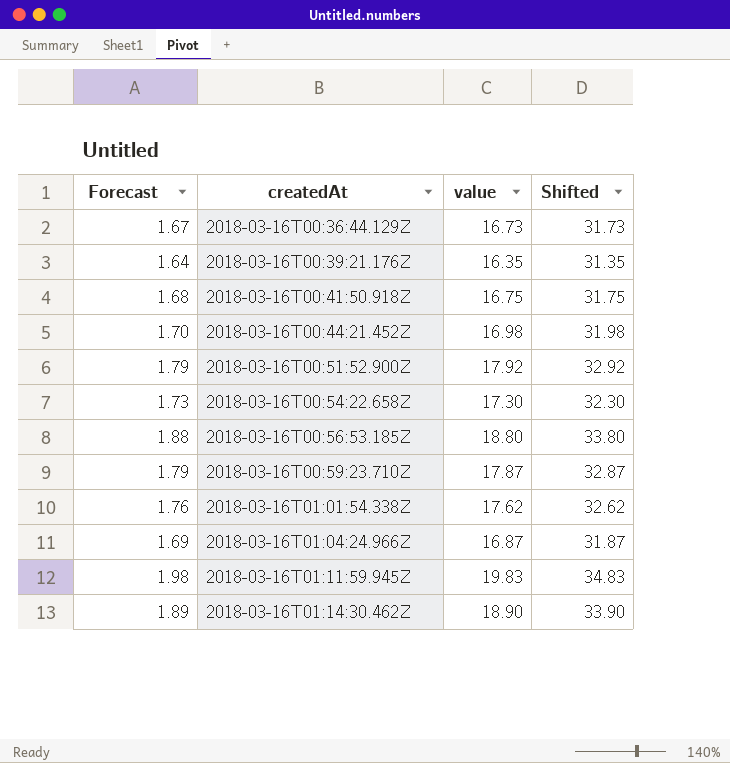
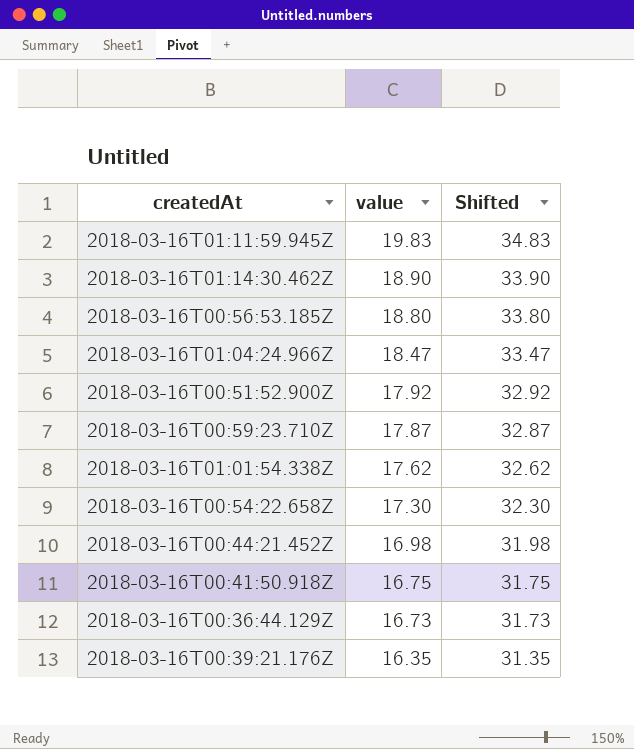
row order: createdAt ascending -> value descending
column Forecast | formula: [value] * 0.1 -> none
2018-03-16T01:04:24.966Z | value: 16.87 -> 18.47
2018-03-16T01:04:24.966Z | Shifted: 31.87 -> 33.47

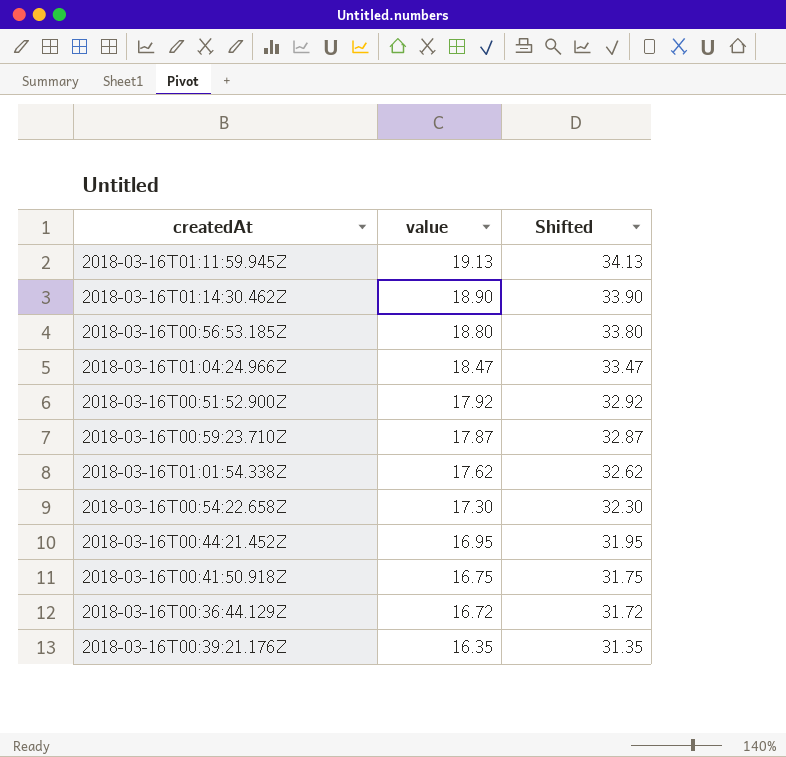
2018-03-16T01:11:59.945Z | value: 19.83 -> 19.13
2018-03-16T01:11:59.945Z | Shifted: 34.83 -> 34.13
2018-03-16T00:44:21.452Z | value: 16.98 -> 16.95
2018-03-16T00:44:21.452Z | Shifted: 31.98 -> 31.95
2018-03-16T00:36:44.129Z | value: 16.73 -> 16.72
2018-03-16T00:36:44.129Z | Shifted: 31.73 -> 31.72

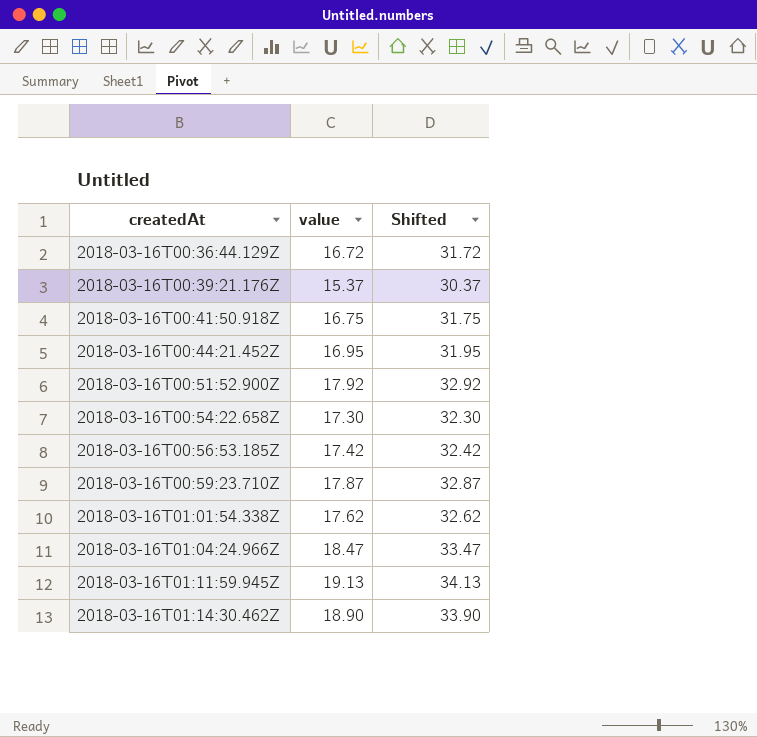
row order: value descending -> createdAt ascending
2018-03-16T00:39:21.176Z | value: 16.35 -> 15.37
2018-03-16T00:39:21.176Z | Shifted: 31.35 -> 30.37
2018-03-16T00:56:53.185Z | value: 18.80 -> 17.42
2018-03-16T00:56:53.185Z | Shifted: 33.80 -> 32.42

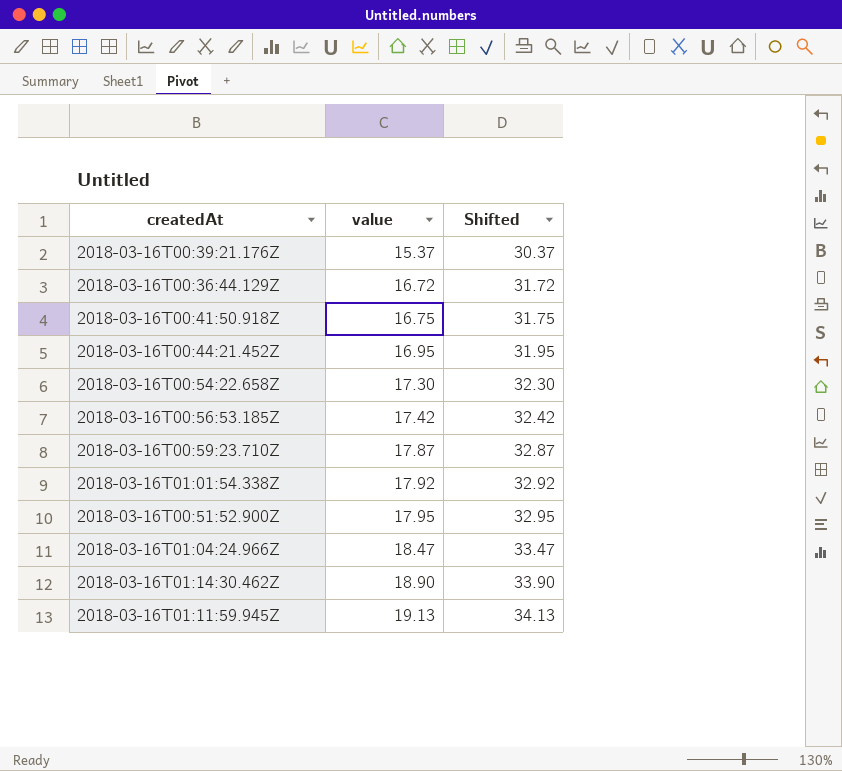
row order: createdAt ascending -> value ascending
2018-03-16T01:01:54.338Z | value: 17.62 -> 17.92
2018-03-16T01:01:54.338Z | Shifted: 32.62 -> 32.92
2018-03-16T00:51:52.900Z | value: 17.92 -> 17.95
2018-03-16T00:51:52.900Z | Shifted: 32.92 -> 32.95

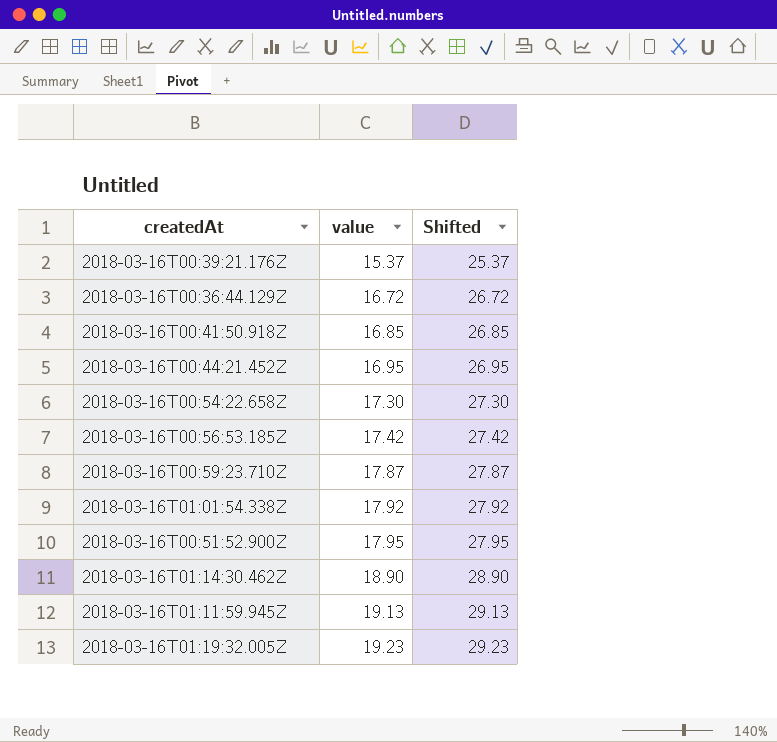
column Shifted | formula: [value] + 15 -> [value] + 10
row 2018-03-16T01:04:24.966Z: 18.47 | 33.47 -> none
2018-03-16T00:41:50.918Z | value: 16.75 -> 16.85
row 2018-03-16T01:19:32.005Z: none -> 19.23 | 29.23

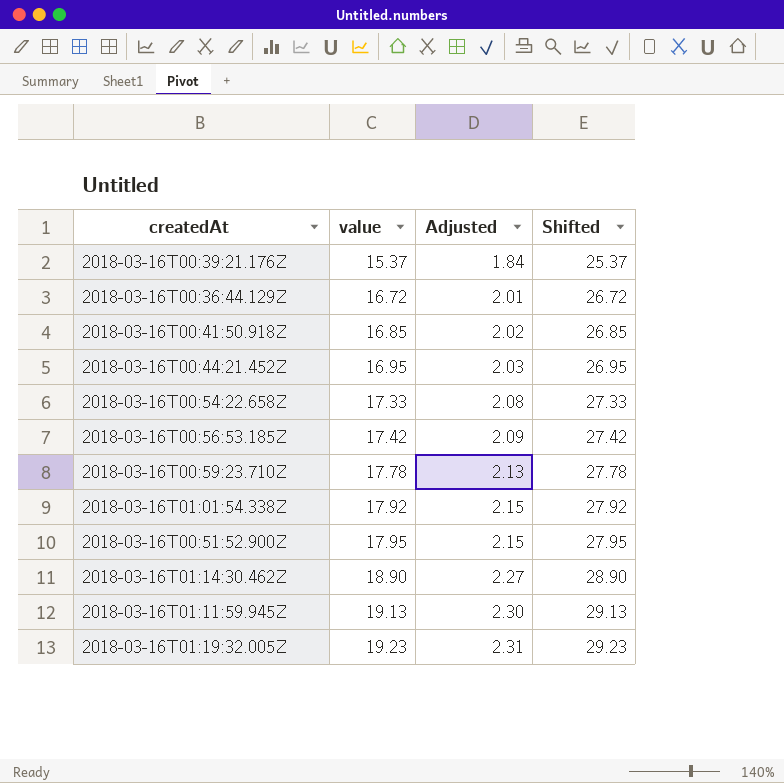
column Adjusted | formula: none -> [value] * 0.12
2018-03-16T00:54:22.658Z | value: 17.30 -> 17.33
2018-03-16T00:54:22.658Z | Shifted: 27.30 -> 27.33
2018-03-16T00:59:23.710Z | value: 17.87 -> 17.78
2018-03-16T00:59:23.710Z | Shifted: 27.87 -> 27.78

